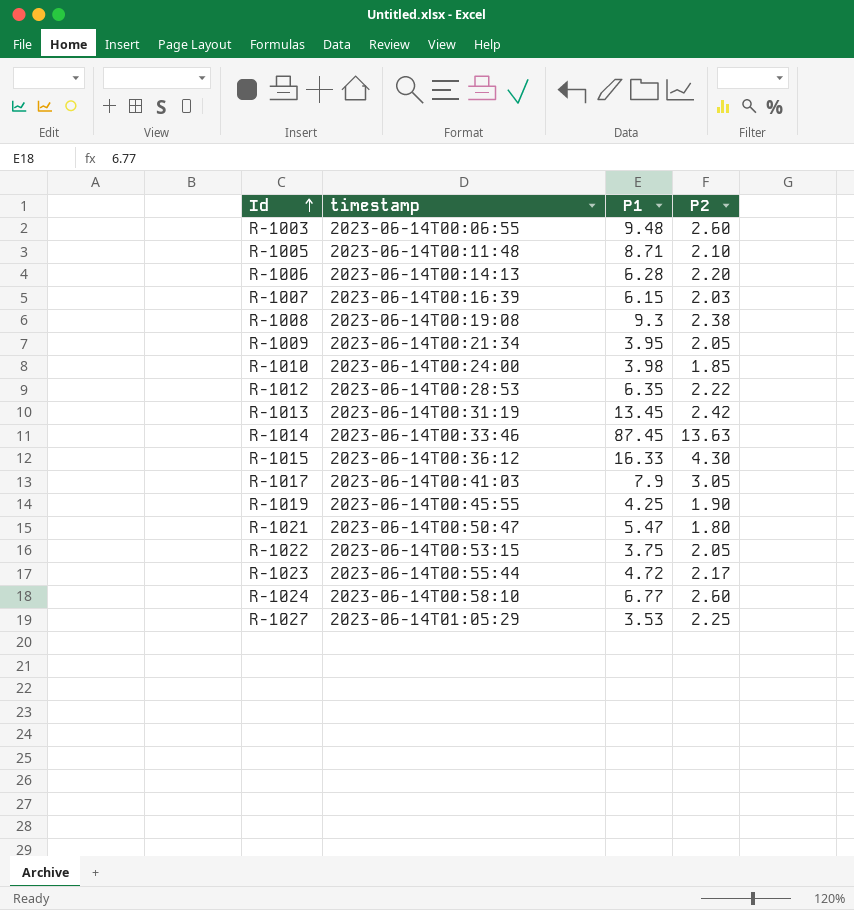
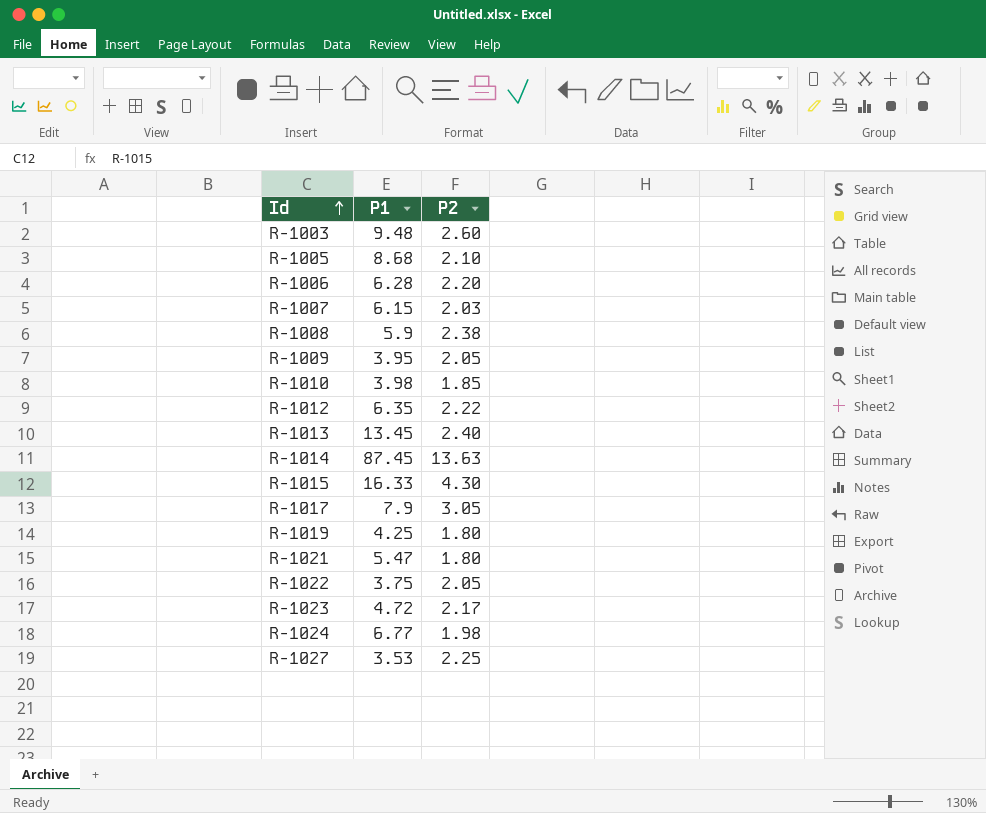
column timestamp | position: 2 -> none
R-1005 | P1: 8.71 -> 8.68
R-1008 | P1: 9.3 -> 5.9
R-1013 | P2: 2.42 -> 2.40
R-1019 | P2: 1.90 -> 1.80
R-1024 | P2: 2.60 -> 1.98

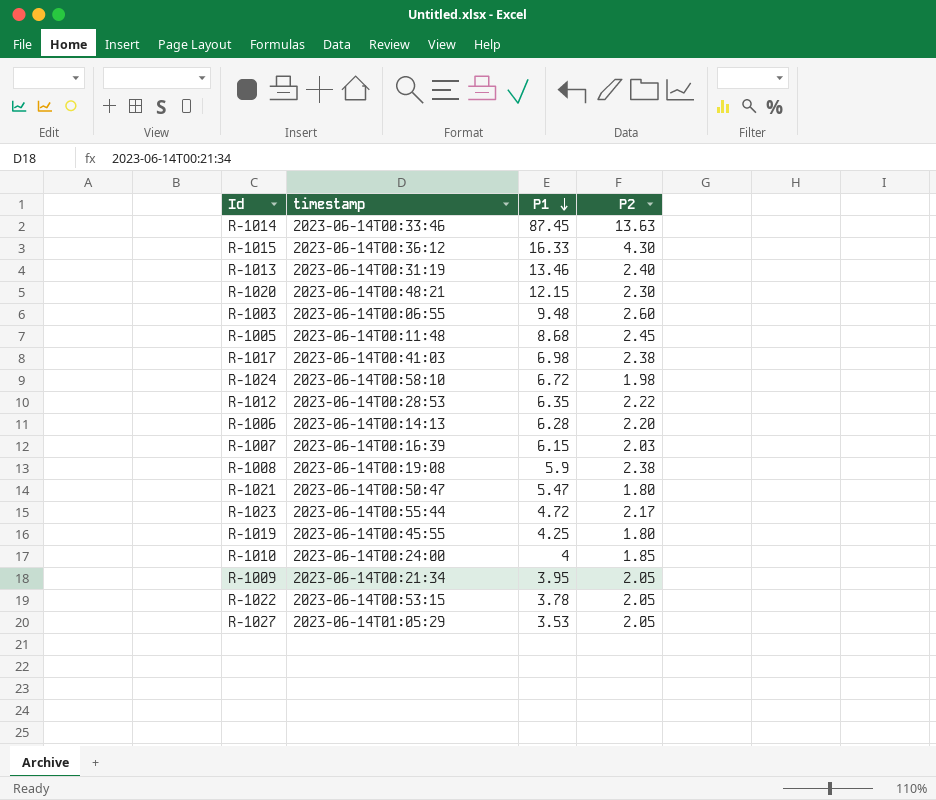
row order: Id ascending -> P1 descending
column timestamp | position: none -> 2
R-1013 | P1: 13.45 -> 13.46
row R-1020: none -> 2023-06-14T00:48:21 | 12.15 | 2.30
R-1005 | P2: 2.10 -> 2.45
R-1017 | P1: 7.9 -> 6.98
R-1017 | P2: 3.05 -> 2.38
R-1024 | P1: 6.77 -> 6.72
R-1010 | P1: 3.98 -> 4
R-1022 | P1: 3.75 -> 3.78
R-1027 | P2: 2.25 -> 2.05

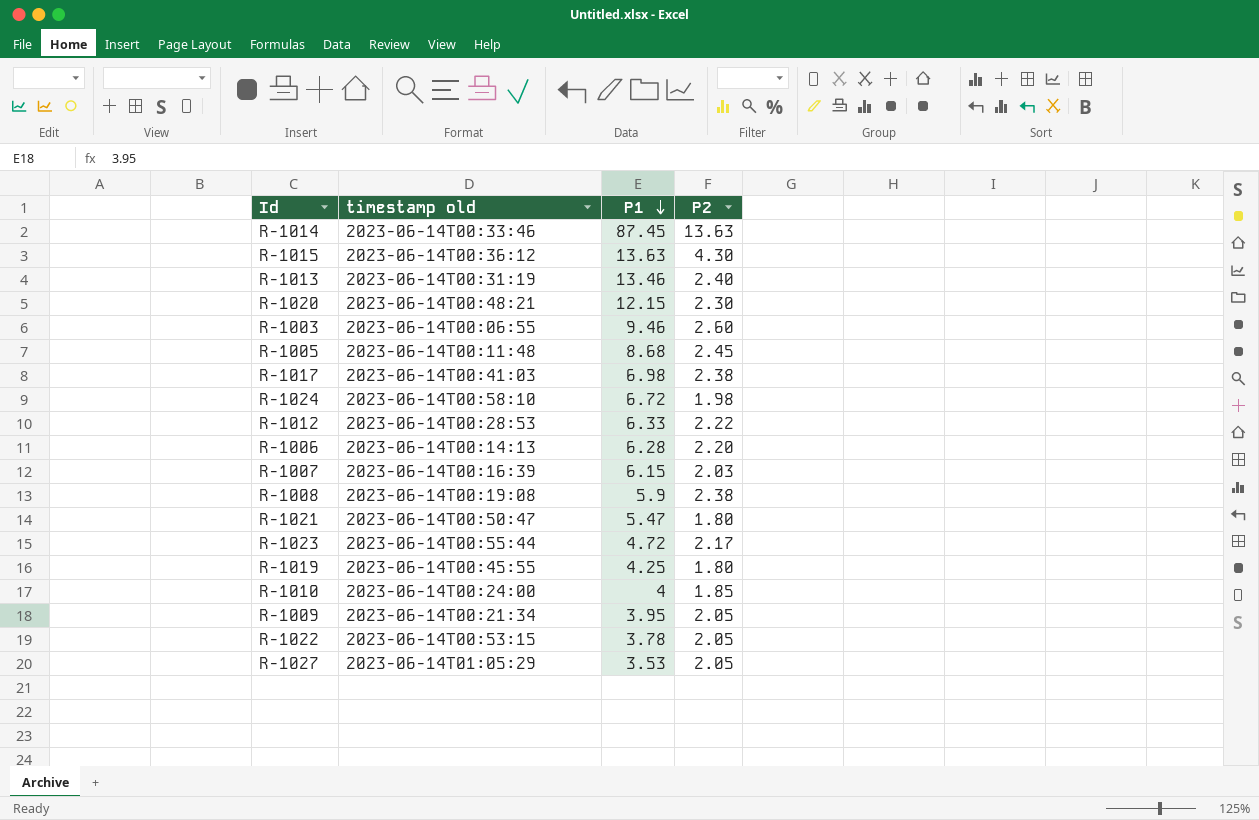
column name: timestamp -> timestamp old
R-1015 | P1: 16.33 -> 13.63
R-1003 | P1: 9.48 -> 9.46
R-1012 | P1: 6.35 -> 6.33

